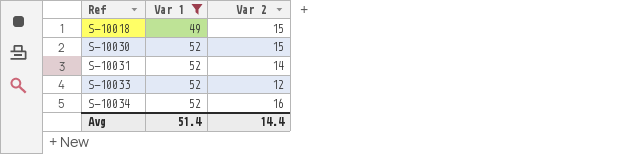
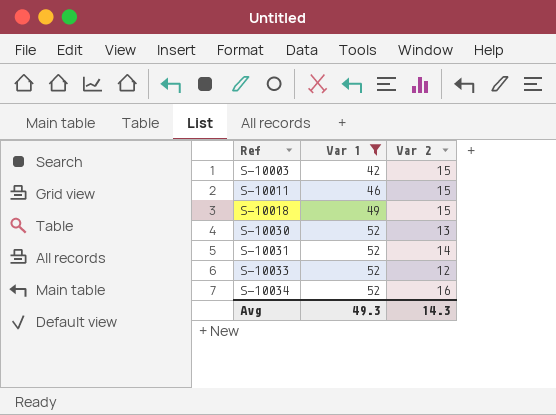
row S-10003: none -> 42 | 15
row S-10011: none -> 46 | 15
S-10030 | Var 2: 15 -> 13
Avg | Var 1: 51.4 -> 49.3
Avg | Var 2: 14.4 -> 14.3

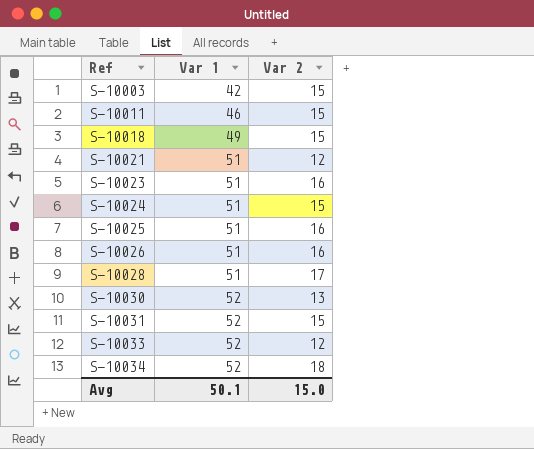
filter: Var 1 != 51 -> none
S-10031 | Var 2: 14 -> 15
S-10034 | Var 2: 16 -> 18
Avg | Var 1: 49.3 -> 50.1
Avg | Var 2: 14.3 -> 15.0

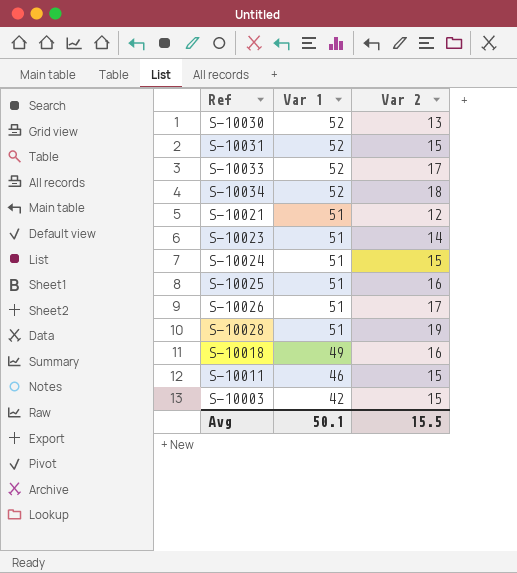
row order: Ref ascending -> Var 1 descending
S-10033 | Var 2: 12 -> 17
S-10023 | Var 2: 16 -> 14
S-10026 | Var 2: 16 -> 17
S-10028 | Var 2: 17 -> 19
S-10018 | Var 2: 15 -> 16
Avg | Var 2: 15.0 -> 15.5

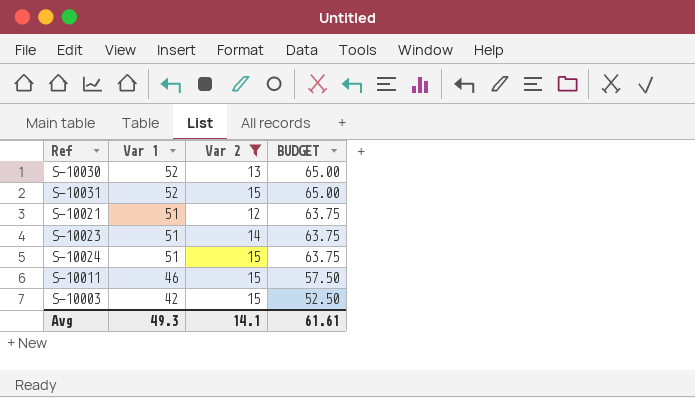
filter: none -> Var 2 <= 15
column BUDGET | formula: none -> [Var 1] * 1.25
Avg | Var 1: 50.1 -> 49.3
Avg | Var 2: 15.5 -> 14.1

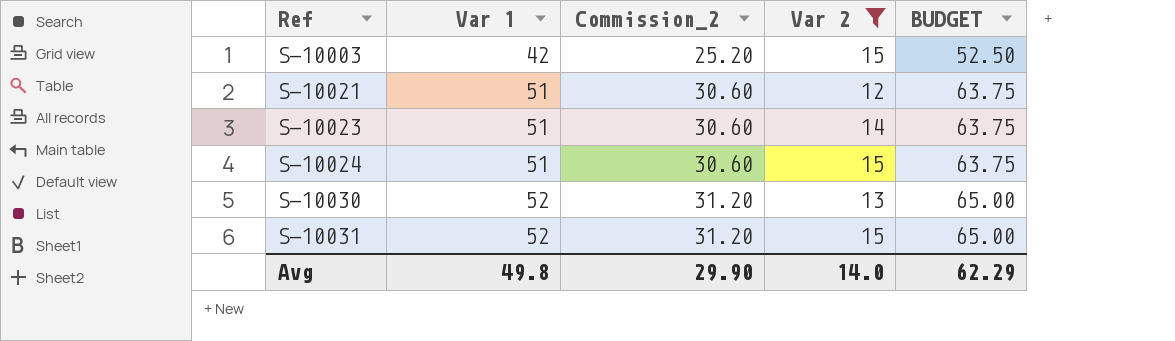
row order: Var 1 descending -> Ref ascending
column Commission_2 | formula: none -> [Var 1] * 0.6
row S-10011: 46 | 15 | 57.50 -> none
Avg | Var 1: 49.3 -> 49.8
Avg | Var 2: 14.1 -> 14.0
Avg | BUDGET: 61.61 -> 62.29

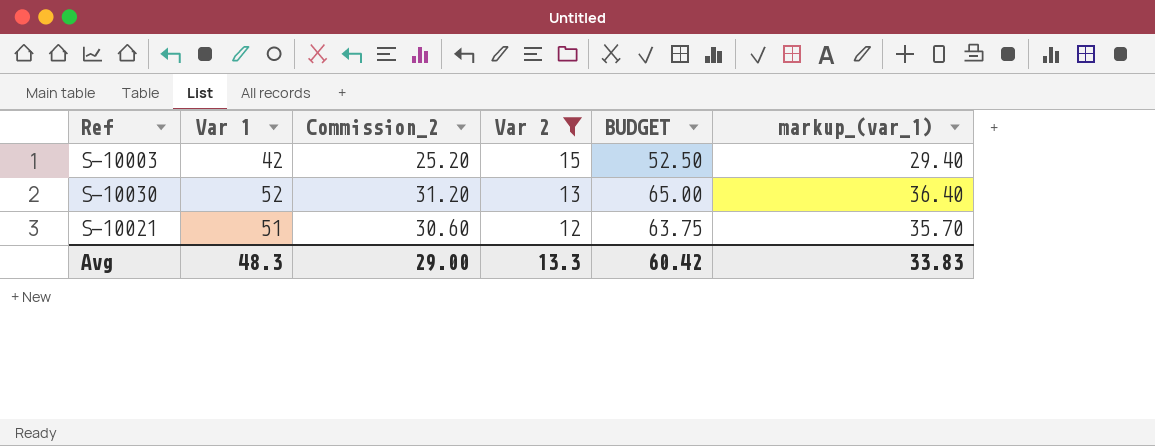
row order: Ref ascending -> Var 2 descending
column markup_(var_1) | formula: none -> [Var 1] * 0.7
row S-10023: 51 | 30.60 | 14 | 63.75 -> none
row S-10024: 51 | 30.60 | 15 | 63.75 -> none
row S-10031: 52 | 31.20 | 15 | 65.00 -> none
Avg | Var 1: 49.8 -> 48.3
Avg | Commission_2: 29.90 -> 29.00
Avg | Var 2: 14.0 -> 13.3
Avg | BUDGET: 62.29 -> 60.42

